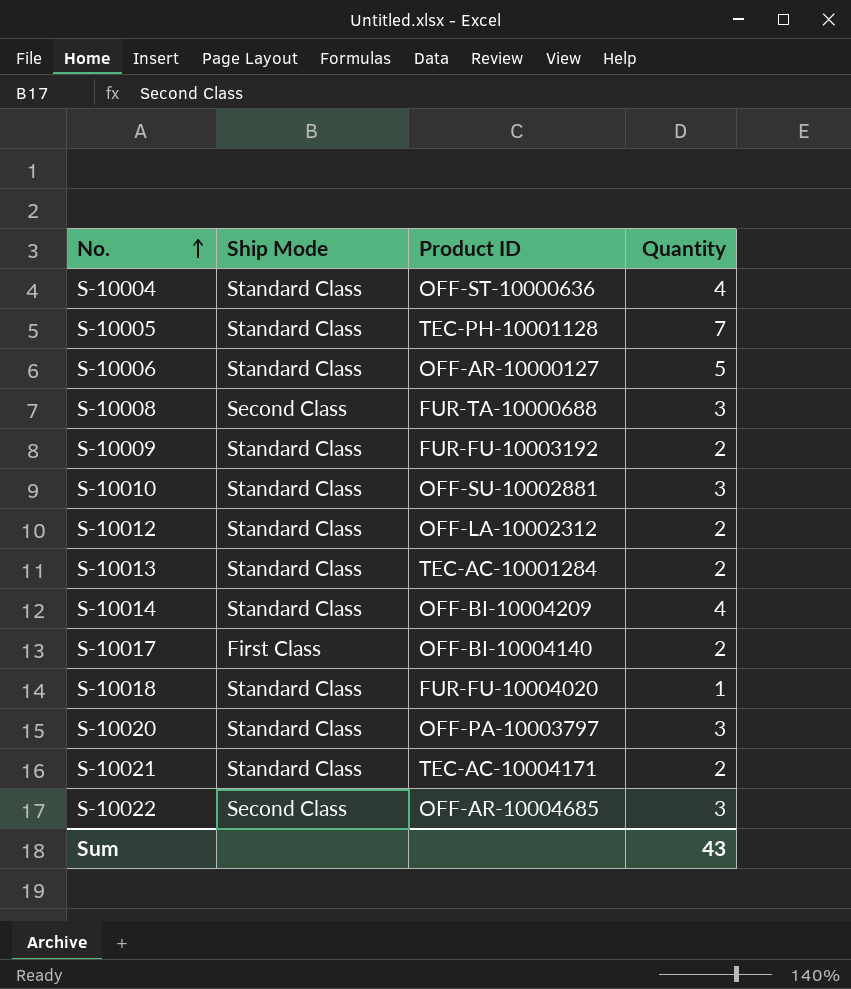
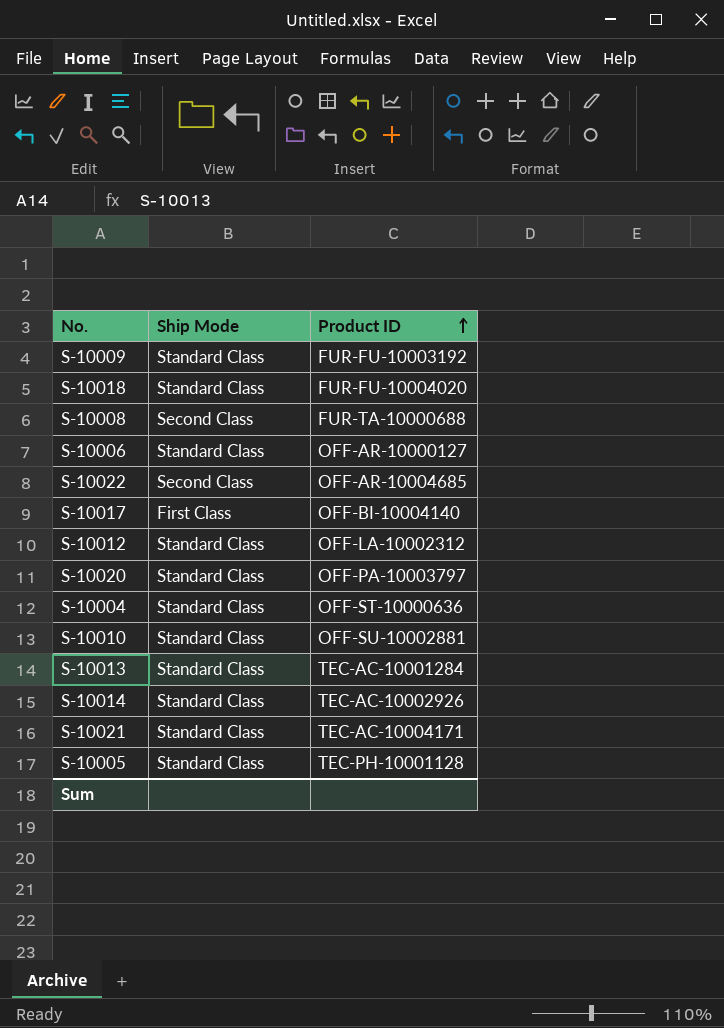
row order: No. ascending -> Product ID ascending
column Quantity | position: 4 -> none
S-10014 | Product ID: OFF-BI-10004209 -> TEC-AC-10002926

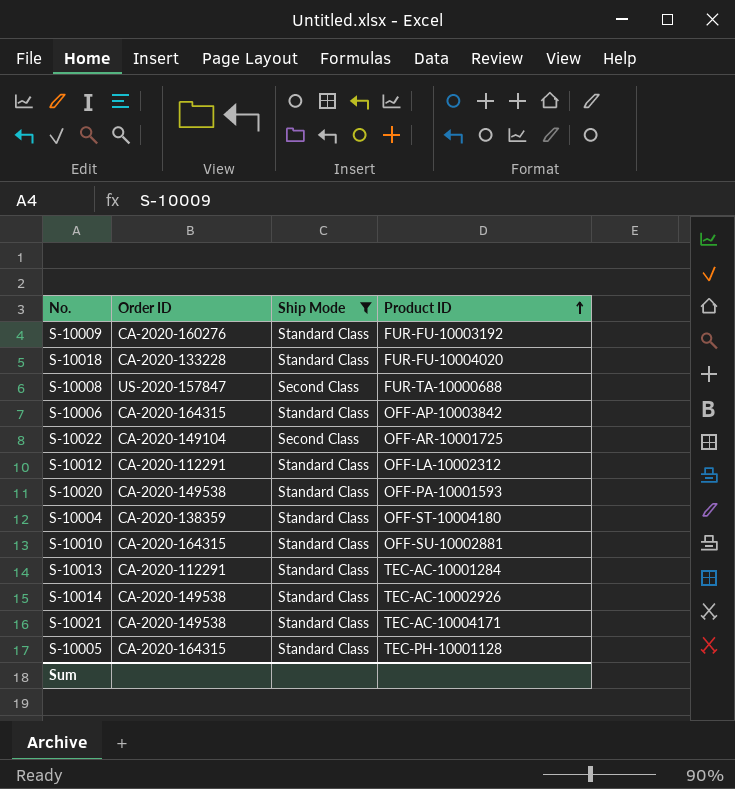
filter: none -> Ship Mode != First Class
column Order ID | position: none -> 2
S-10006 | Product ID: OFF-AR-10000127 -> OFF-AP-10003842
S-10022 | Product ID: OFF-AR-10004685 -> OFF-AR-10001725
S-10020 | Product ID: OFF-PA-10003797 -> OFF-PA-10001593
S-10004 | Product ID: OFF-ST-10000636 -> OFF-ST-10004180

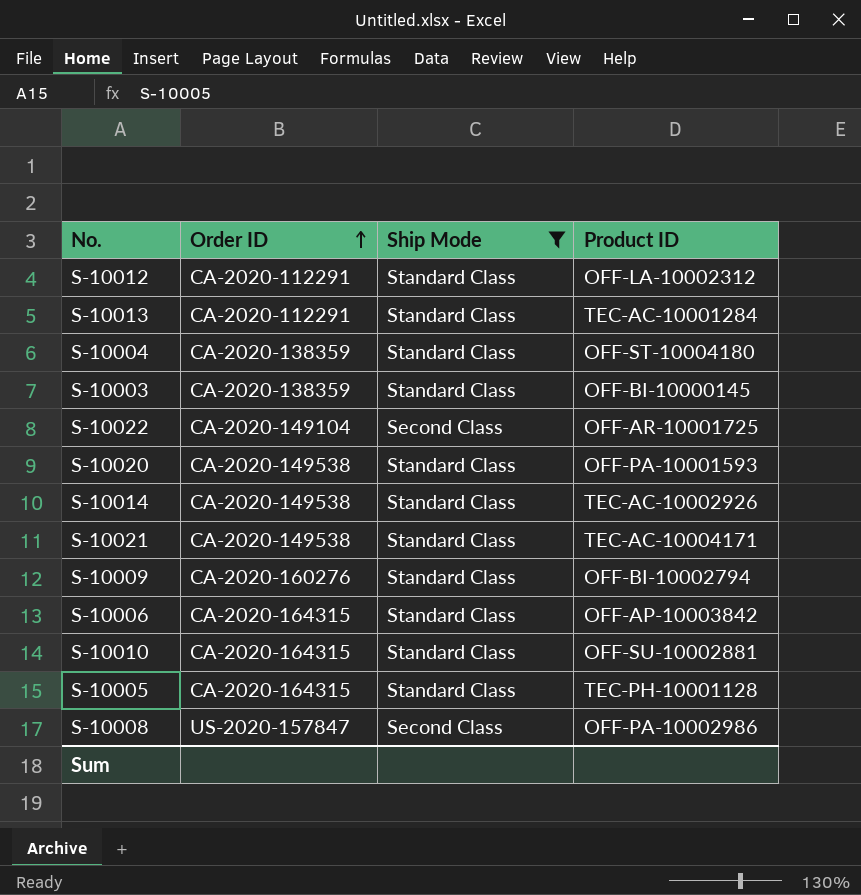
row order: Product ID ascending -> Order ID ascending
row S-10018: CA-2020-133228 | Standard Class | FUR-FU-10004020 -> none
row S-10003: none -> CA-2020-138359 | Standard Class | OFF-BI-10000145
S-10009 | Product ID: FUR-FU-10003192 -> OFF-BI-10002794
S-10008 | Product ID: FUR-TA-10000688 -> OFF-PA-10002986

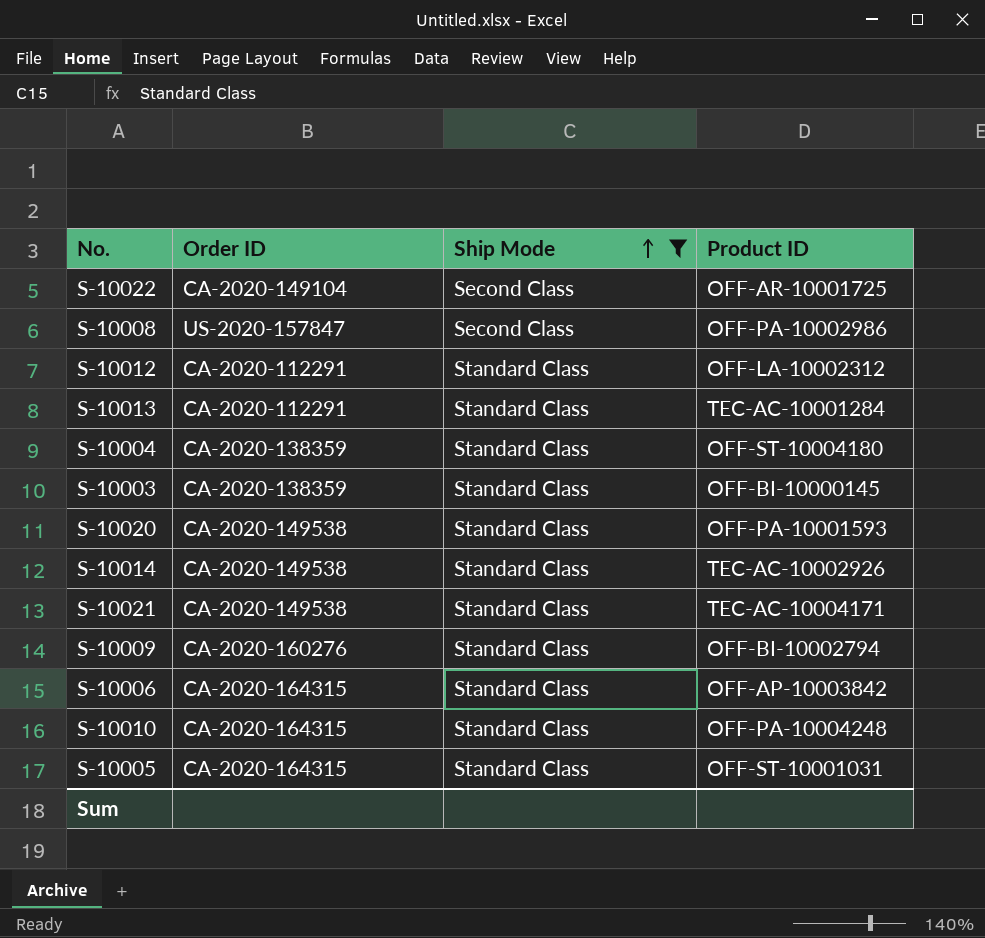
row order: Order ID ascending -> Ship Mode ascending
S-10010 | Product ID: OFF-SU-10002881 -> OFF-PA-10004248
S-10005 | Product ID: TEC-PH-10001128 -> OFF-ST-10001031

